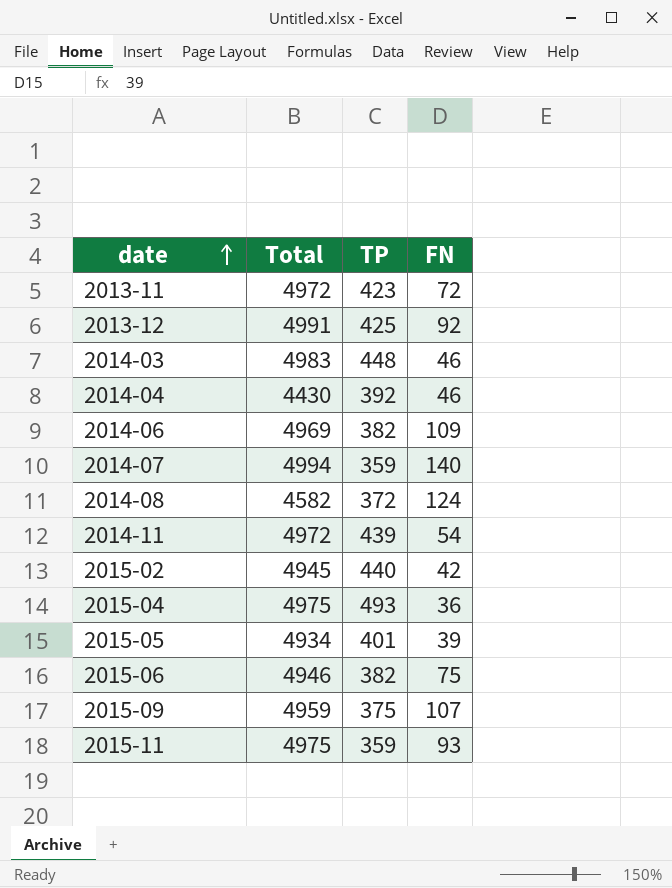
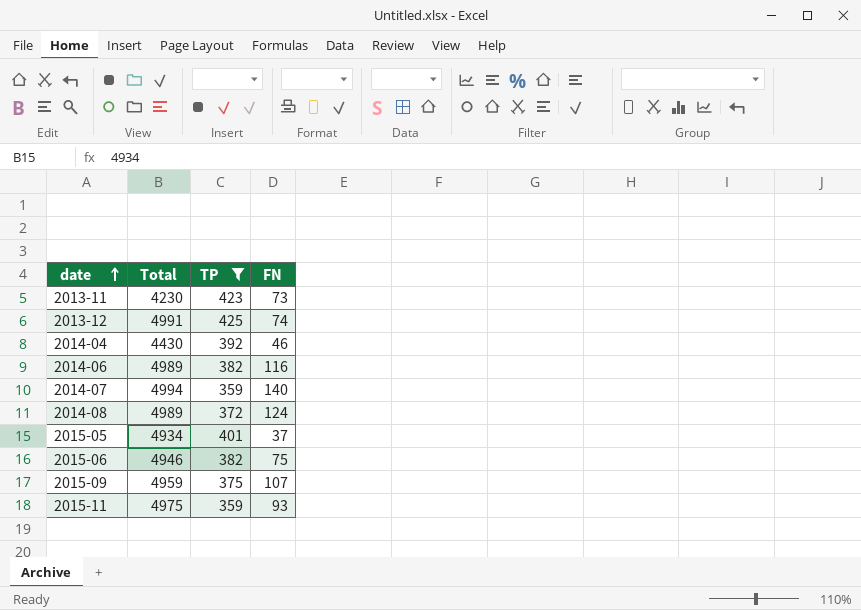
filter: none -> TP <= 425
2013-11 | Total: 4972 -> 4230
2013-11 | FN: 72 -> 73
2013-12 | FN: 92 -> 74
2014-06 | Total: 4969 -> 4989
2014-06 | FN: 109 -> 116
2014-08 | Total: 4582 -> 4989
2015-05 | FN: 39 -> 37

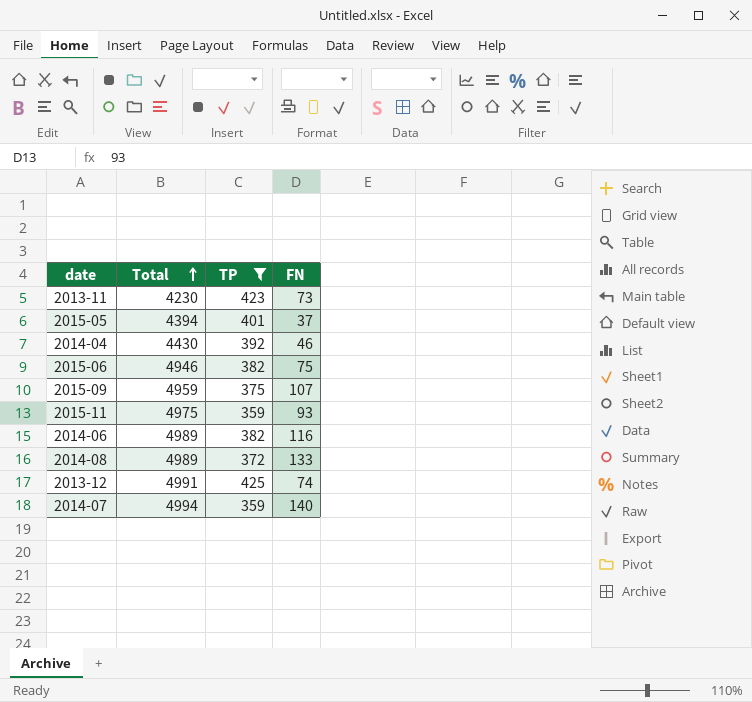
row order: date ascending -> Total ascending
2015-05 | Total: 4934 -> 4394
2014-08 | FN: 124 -> 133

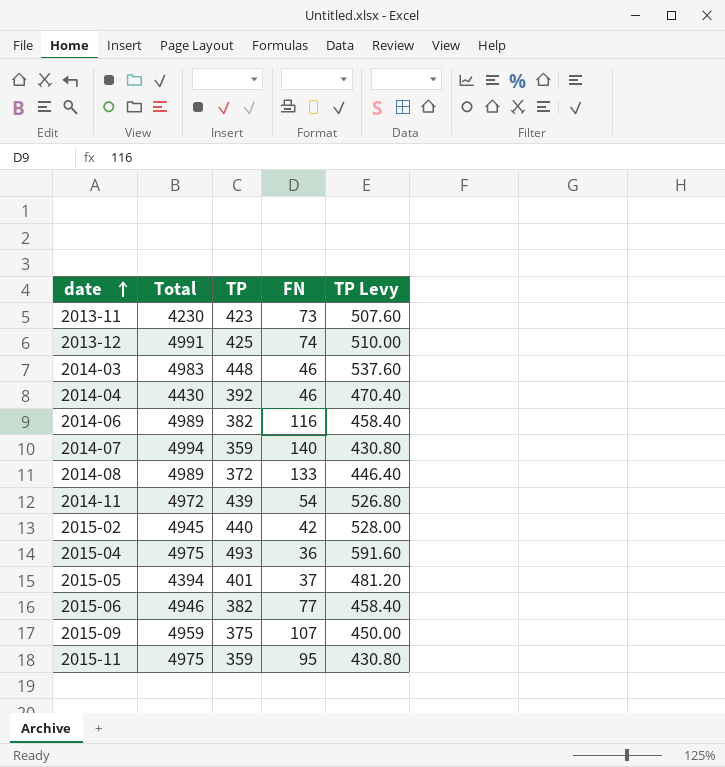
filter: TP <= 425 -> none
row order: Total ascending -> date ascending
column TP Levy | formula: none -> [TP] * 1.2
2015-06 | FN: 75 -> 77
2015-11 | FN: 93 -> 95

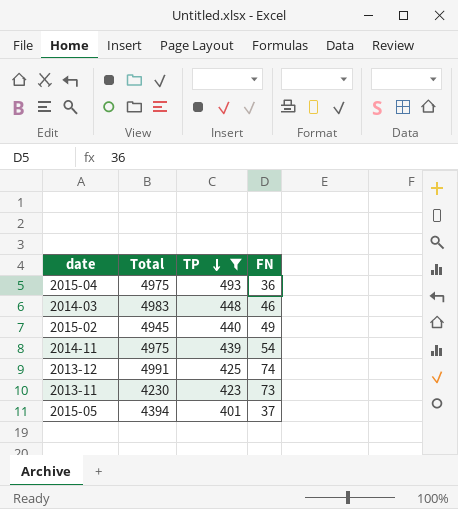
filter: none -> TP >= 401
row order: date ascending -> TP descending
column TP Levy | formula: [TP] * 1.2 -> none
2015-02 | FN: 42 -> 49
2014-11 | Total: 4972 -> 4975

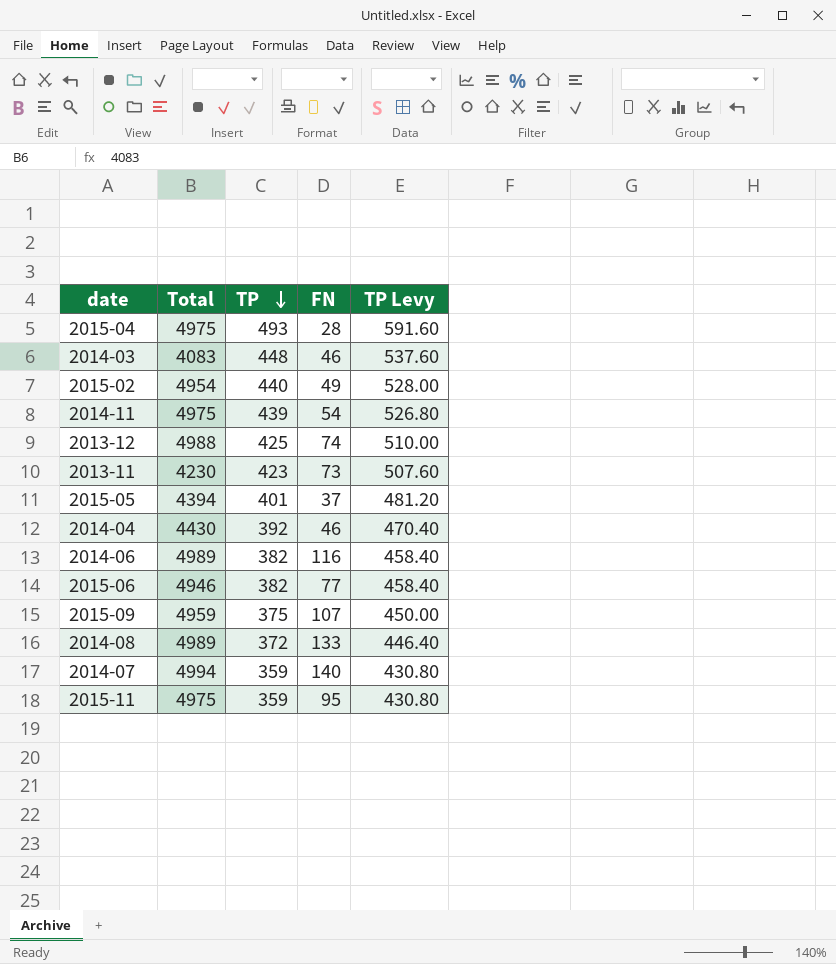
filter: TP >= 401 -> none
column TP Levy | formula: none -> [TP] * 1.2
2015-04 | FN: 36 -> 28
2014-03 | Total: 4983 -> 4083
2015-02 | Total: 4945 -> 4954
2013-12 | Total: 4991 -> 4988

